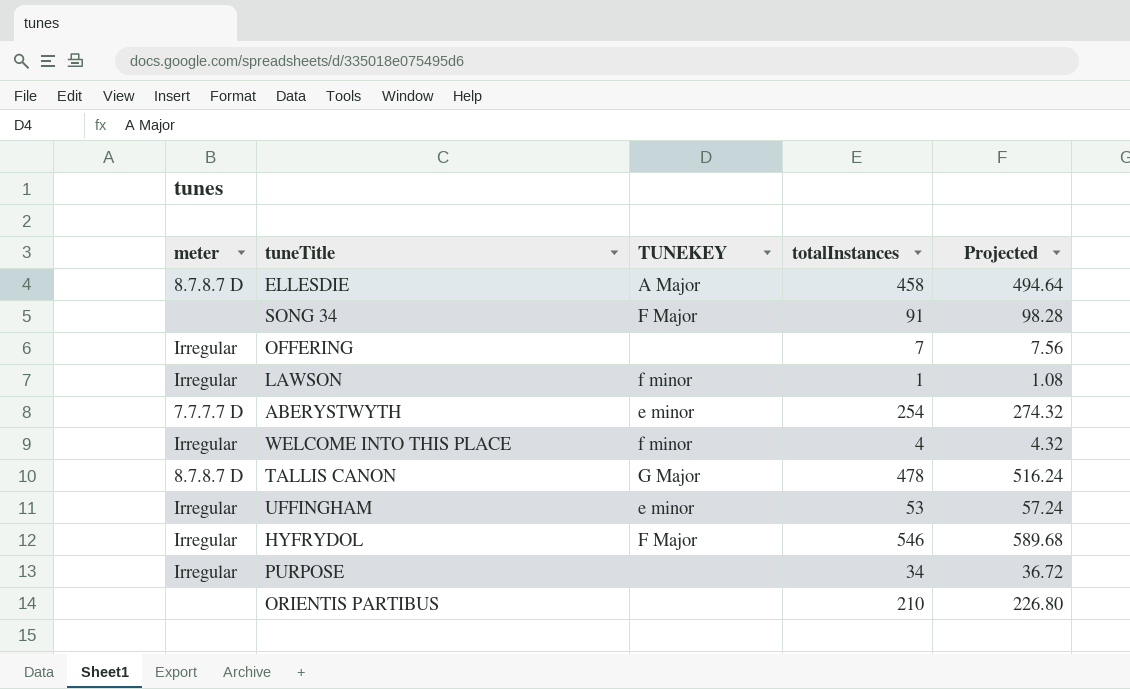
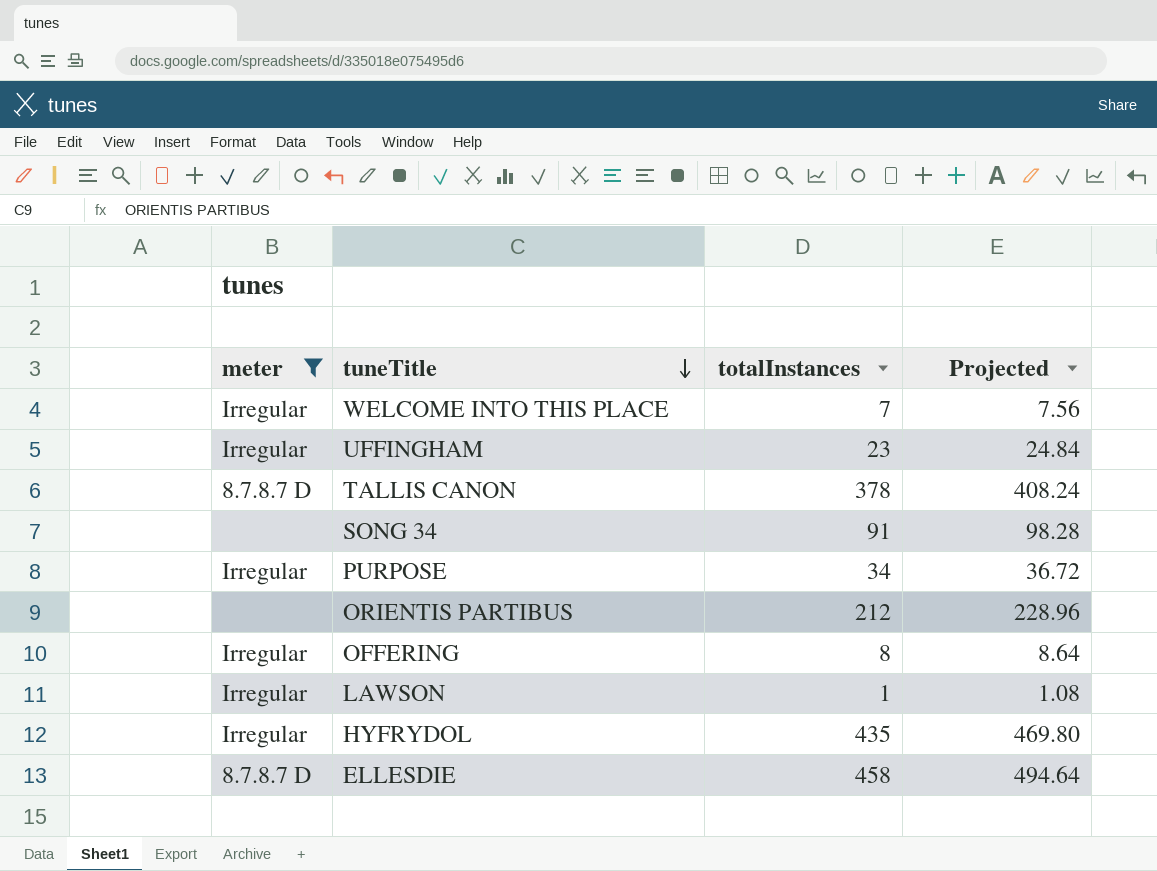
filter: none -> meter != 7.7.7.7 D
row order: none -> tuneTitle descending
column TUNEKEY | position: 3 -> none
WELCOME INTO THIS PLACE | totalInstances: 4 -> 7
WELCOME INTO THIS PLACE | Projected: 4.32 -> 7.56
UFFINGHAM | totalInstances: 53 -> 23
UFFINGHAM | Projected: 57.24 -> 24.84
TALLIS CANON | totalInstances: 478 -> 378
TALLIS CANON | Projected: 516.24 -> 408.24
ORIENTIS PARTIBUS | totalInstances: 210 -> 212
ORIENTIS PARTIBUS | Projected: 226.80 -> 228.96
OFFERING | totalInstances: 7 -> 8
OFFERING | Projected: 7.56 -> 8.64
HYFRYDOL | totalInstances: 546 -> 435
HYFRYDOL | Projected: 589.68 -> 469.80

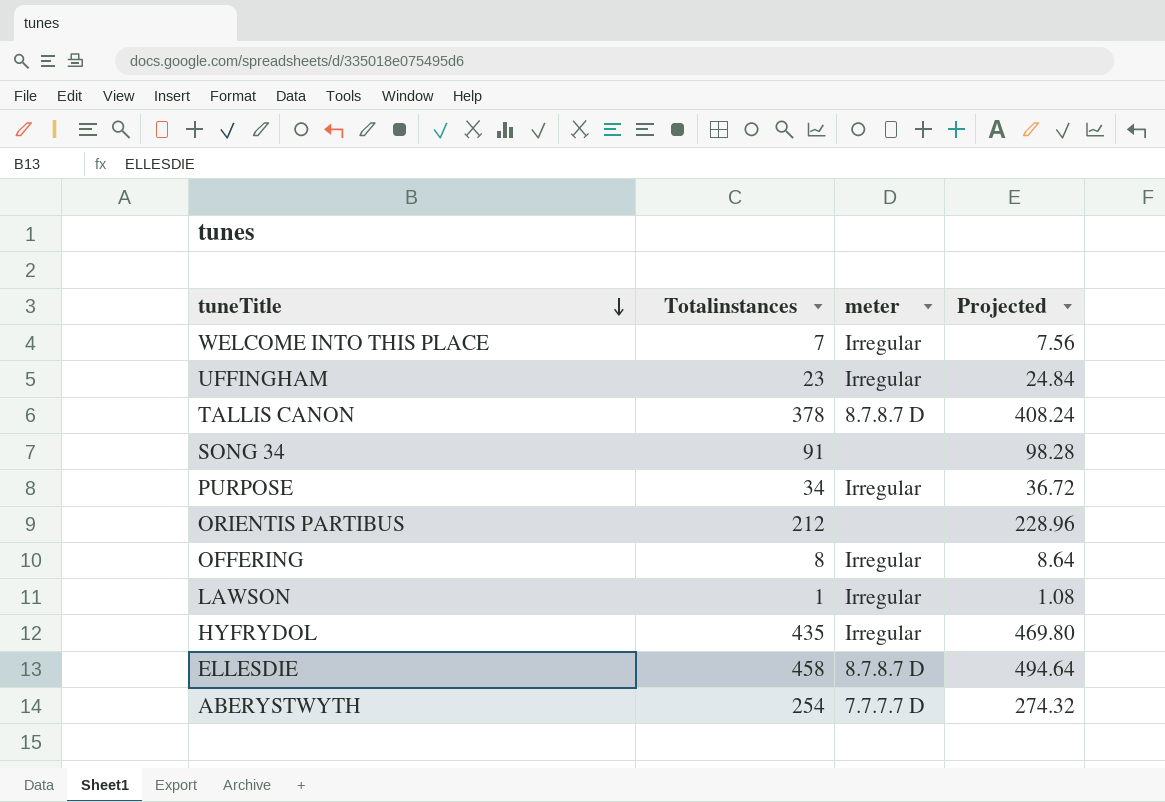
filter: meter != 7.7.7.7 D -> none
column name: totalInstances -> Totalinstances
column meter | position: 1 -> 3

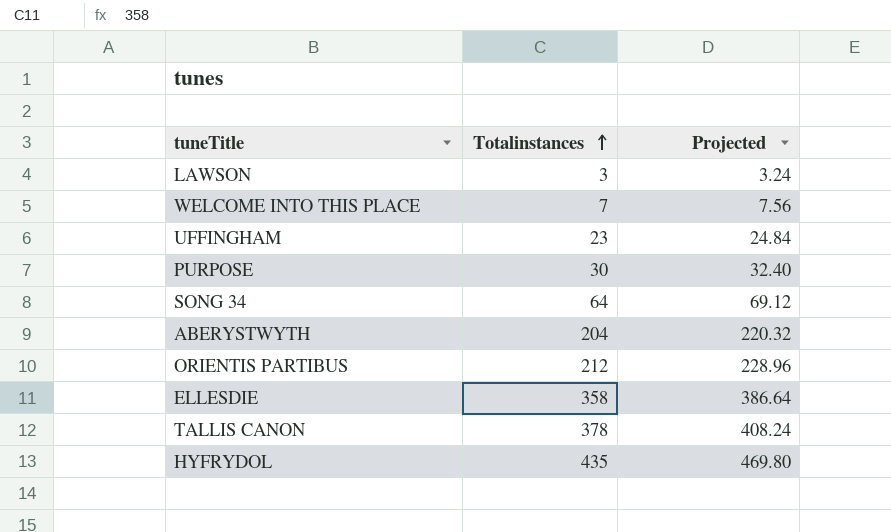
row order: tuneTitle descending -> Totalinstances ascending
column meter | position: 3 -> none
row OFFERING: 8 | Irregular | 8.64 -> none
LAWSON | Totalinstances: 1 -> 3
LAWSON | Projected: 1.08 -> 3.24
PURPOSE | Totalinstances: 34 -> 30
PURPOSE | Projected: 36.72 -> 32.40
SONG 34 | Totalinstances: 91 -> 64
SONG 34 | Projected: 98.28 -> 69.12
ABERYSTWYTH | Totalinstances: 254 -> 204
ABERYSTWYTH | Projected: 274.32 -> 220.32
ELLESDIE | Totalinstances: 458 -> 358
ELLESDIE | Projected: 494.64 -> 386.64

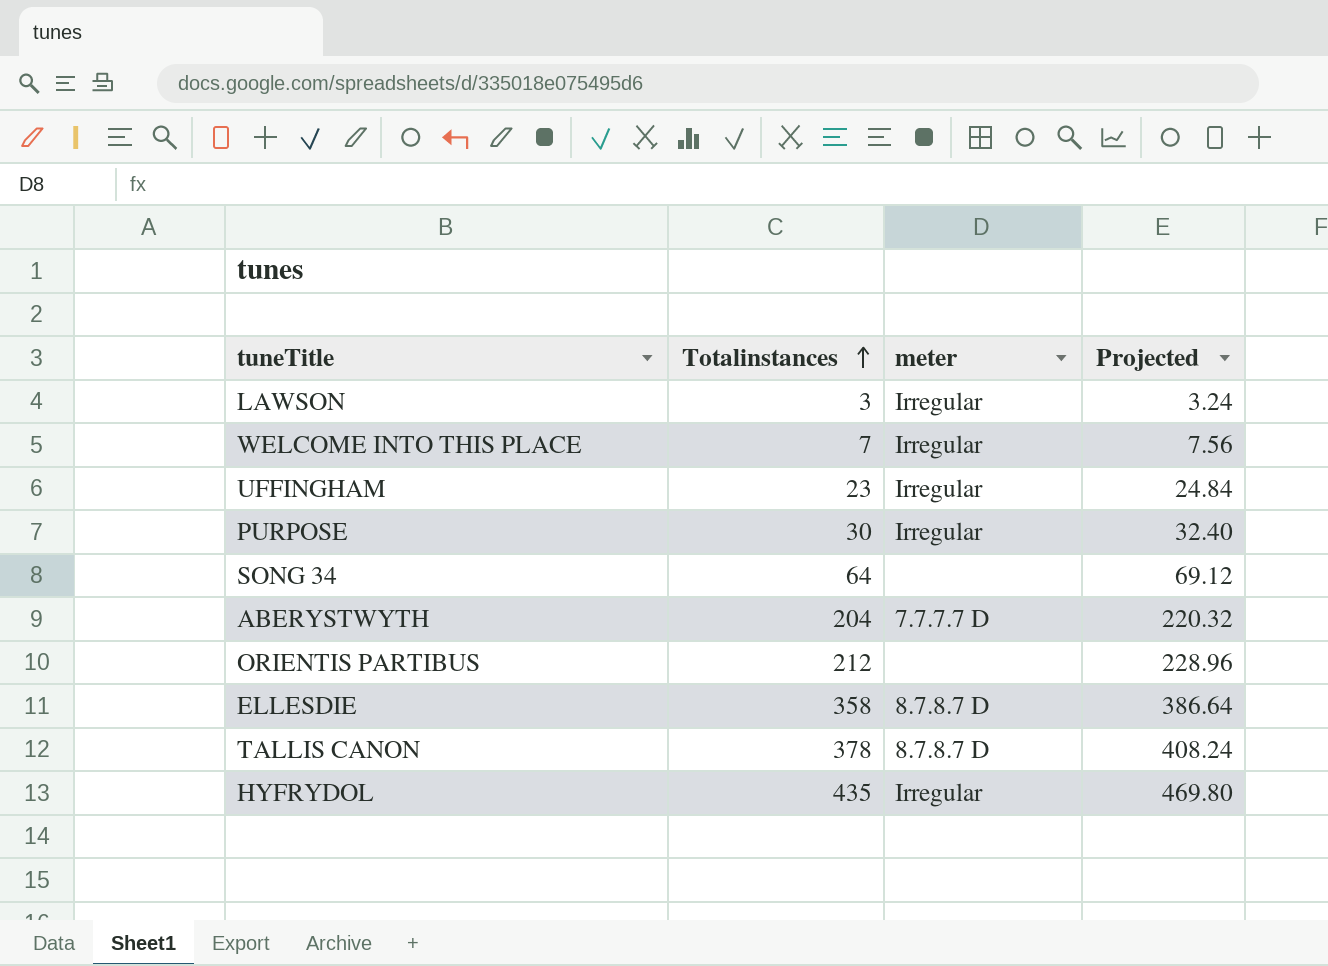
column meter | position: none -> 3

